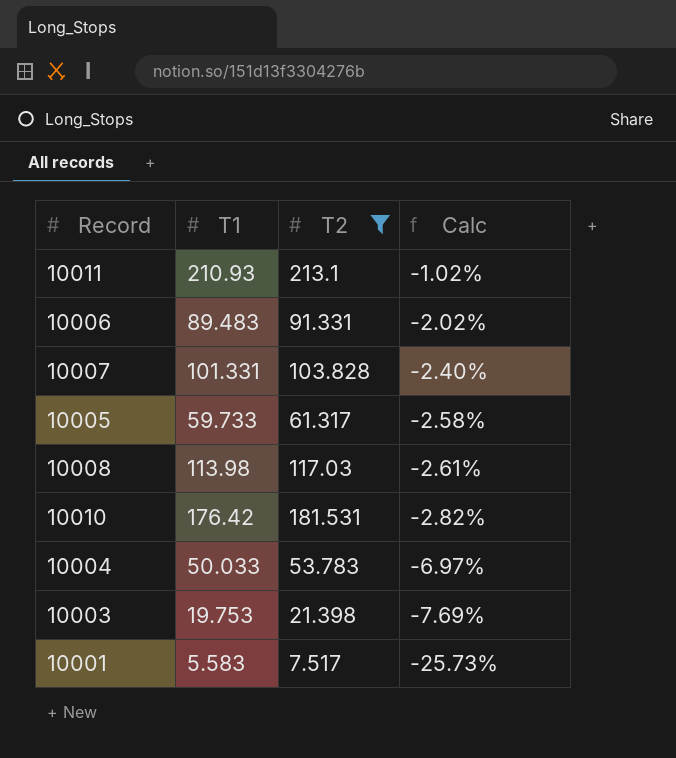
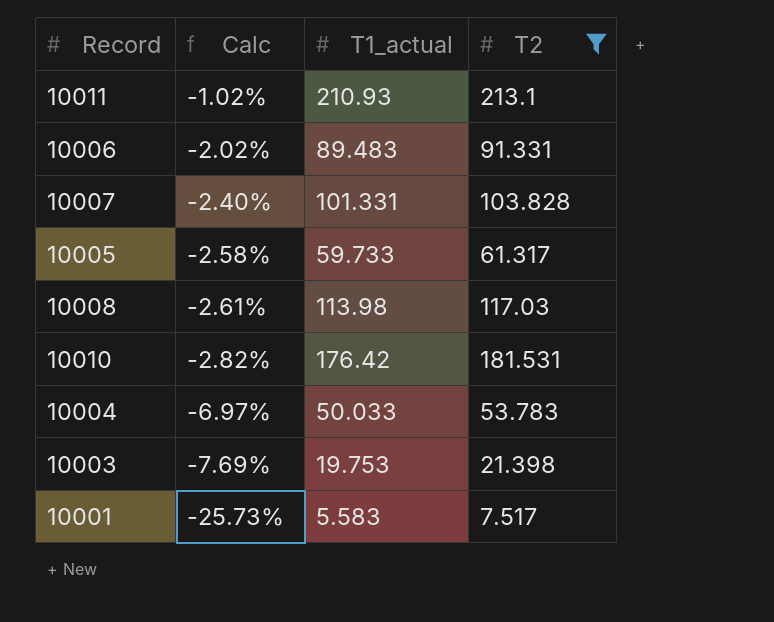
column Calc | position: 4 -> 2
column name: T1 -> T1_actual

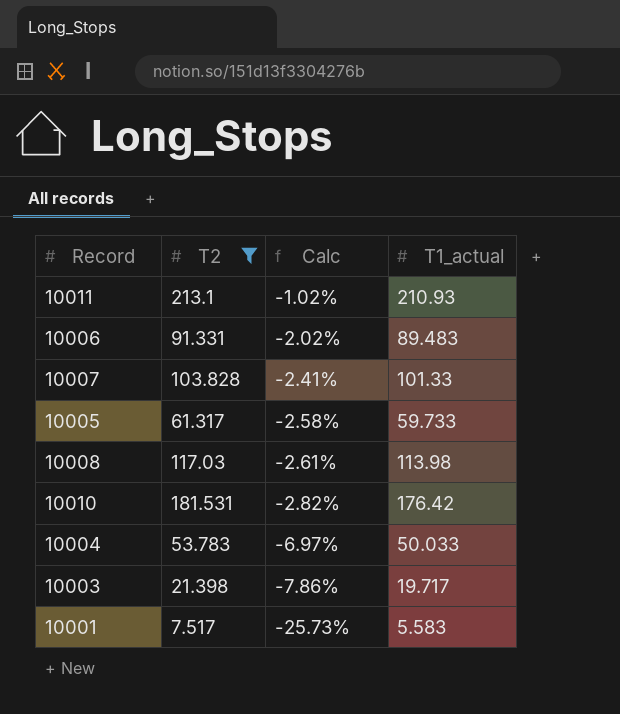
column T2 | position: 4 -> 2
10007 | Calc: -2.40% -> -2.41%
10007 | T1_actual: 101.331 -> 101.33
10003 | Calc: -7.69% -> -7.86%
10003 | T1_actual: 19.753 -> 19.717

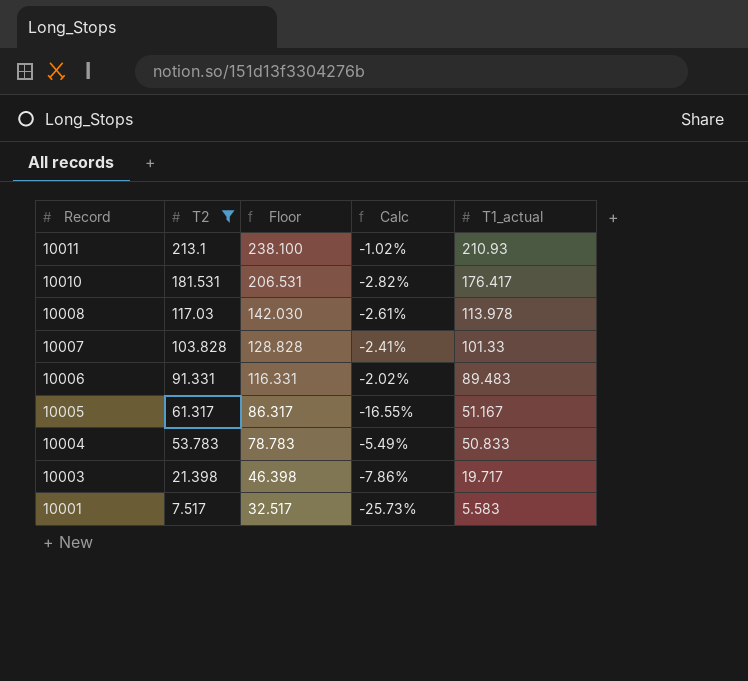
row order: Calc descending -> Record descending
column Floor | formula: none -> [T2] + 25
10010 | T1_actual: 176.42 -> 176.417
10008 | T1_actual: 113.98 -> 113.978
10005 | Calc: -2.58% -> -16.55%
10005 | T1_actual: 59.733 -> 51.167
10004 | Calc: -6.97% -> -5.49%
10004 | T1_actual: 50.033 -> 50.833

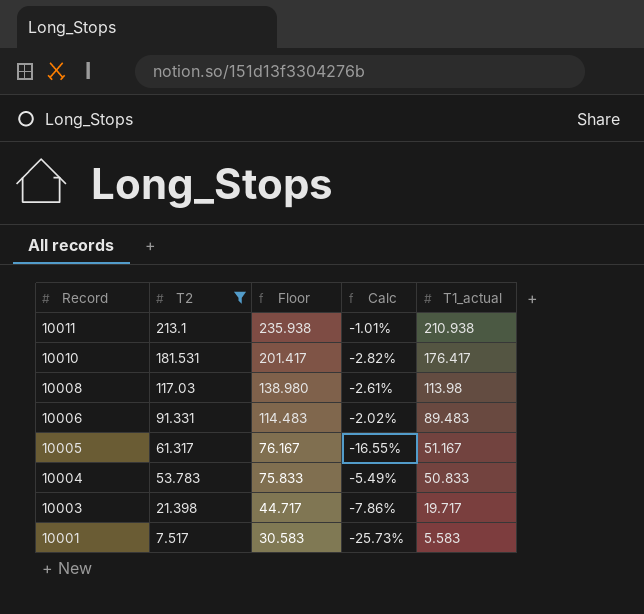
column Floor | formula: [T2] + 25 -> [T1_actual] + 25
row 10007: 103.828 | 128.828 | -2.41% | 101.33 -> none
10011 | Calc: -1.02% -> -1.01%
10011 | T1_actual: 210.93 -> 210.938
10008 | T1_actual: 113.978 -> 113.98

